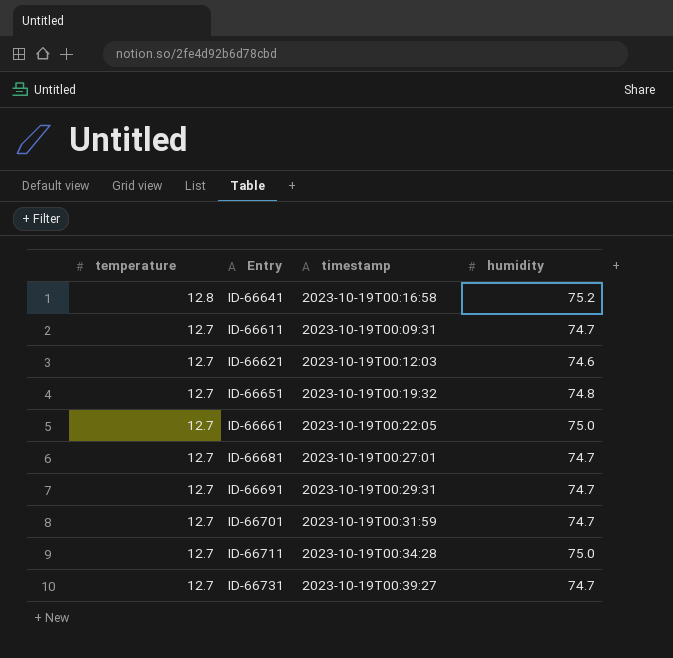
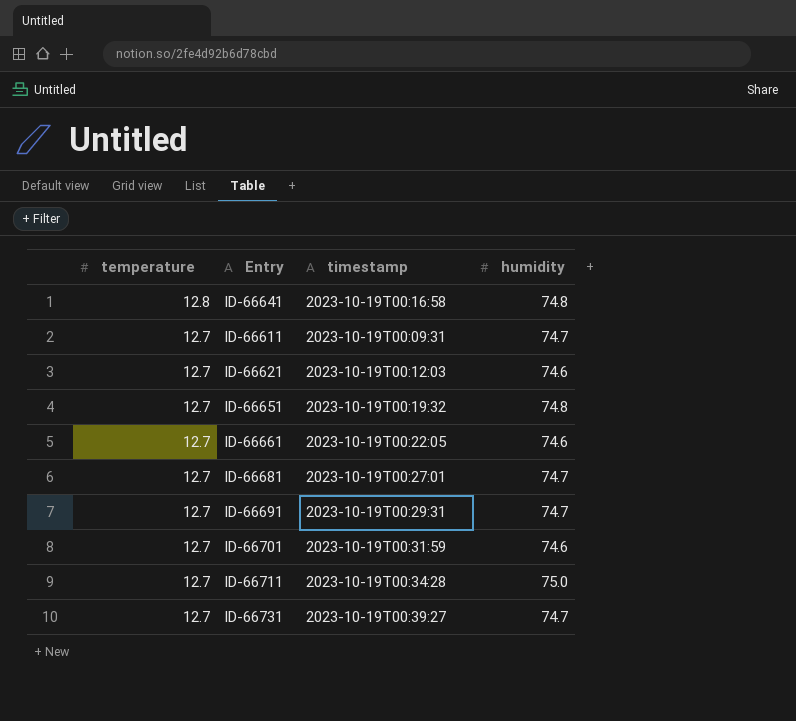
ID-66641 | humidity: 75.2 -> 74.8
ID-66661 | humidity: 75.0 -> 74.6
ID-66701 | humidity: 74.7 -> 74.6

